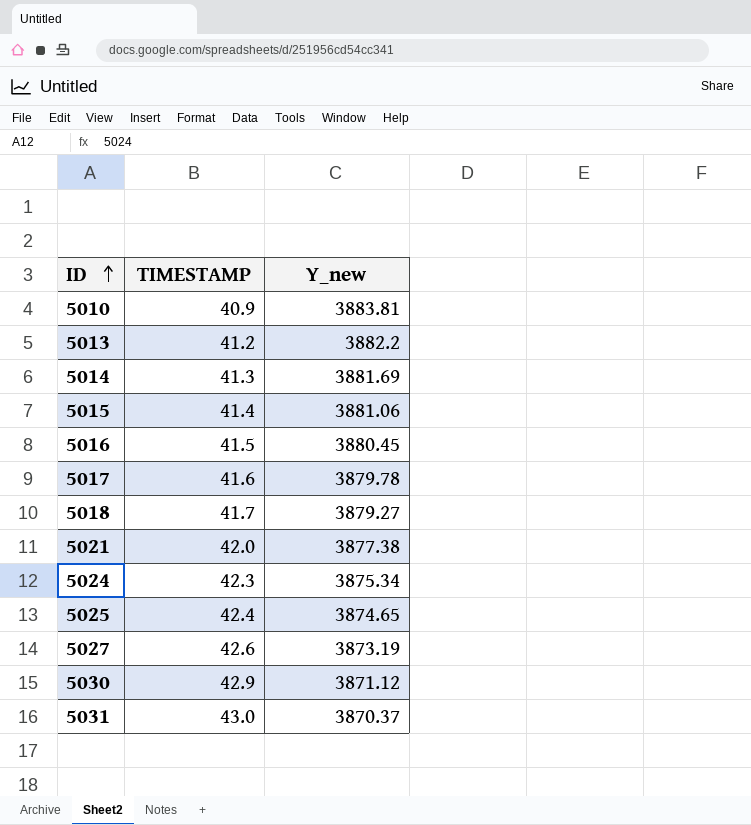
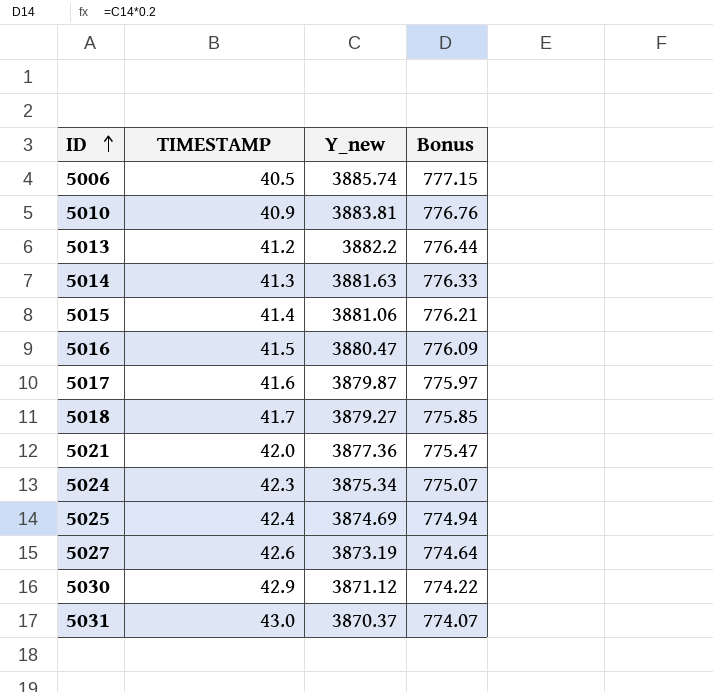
column Bonus | formula: none -> [Y_new] * 0.2
row 5006: none -> 40.5 | 3885.74 | 777.15
5014 | Y_new: 3881.69 -> 3881.63
5016 | Y_new: 3880.45 -> 3880.47
5017 | Y_new: 3879.78 -> 3879.87
5021 | Y_new: 3877.38 -> 3877.36
5025 | Y_new: 3874.65 -> 3874.69

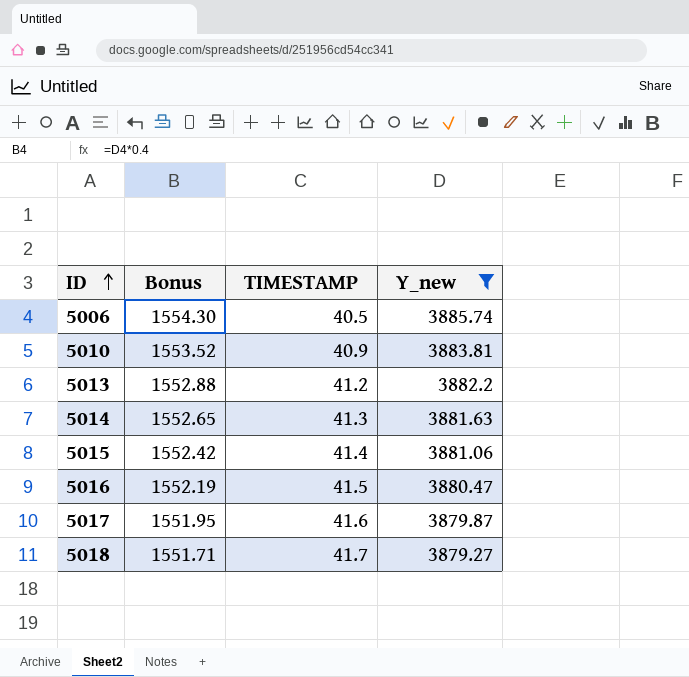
filter: none -> Y_new >= 3879.27
column Bonus | formula: [Y_new] * 0.2 -> [Y_new] * 0.4
column Bonus | position: 4 -> 2

